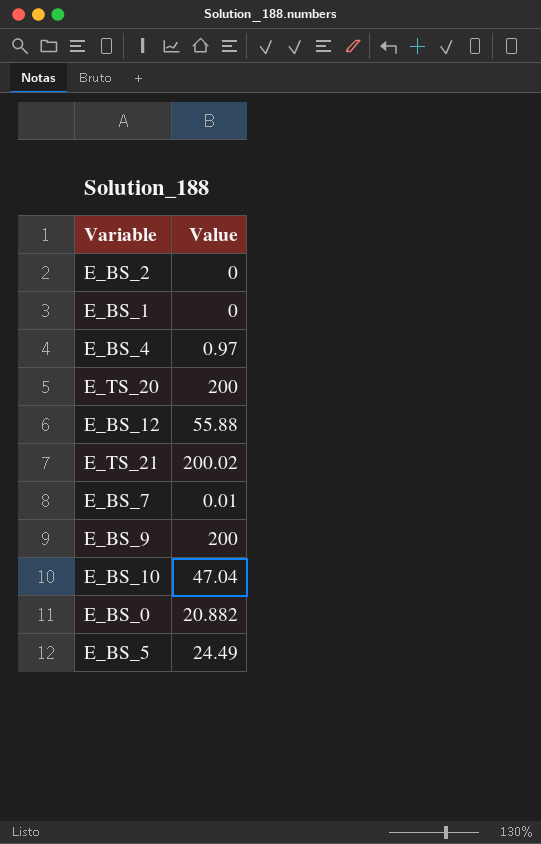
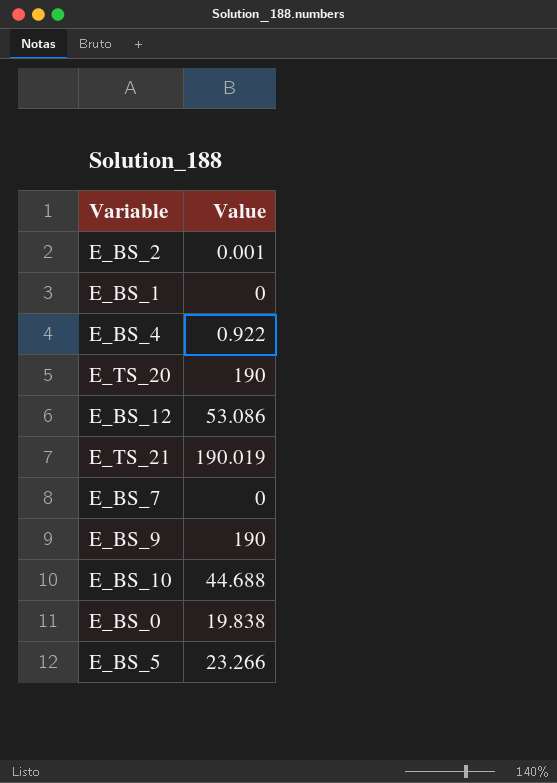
E_BS_2 | Value: 0 -> 0.001
E_BS_4 | Value: 0.97 -> 0.922
E_TS_20 | Value: 200 -> 190
E_BS_12 | Value: 55.88 -> 53.086
E_TS_21 | Value: 200.02 -> 190.019
E_BS_7 | Value: 0.01 -> 0
E_BS_9 | Value: 200 -> 190
E_BS_10 | Value: 47.04 -> 44.688
E_BS_0 | Value: 20.882 -> 19.838
E_BS_5 | Value: 24.49 -> 23.266

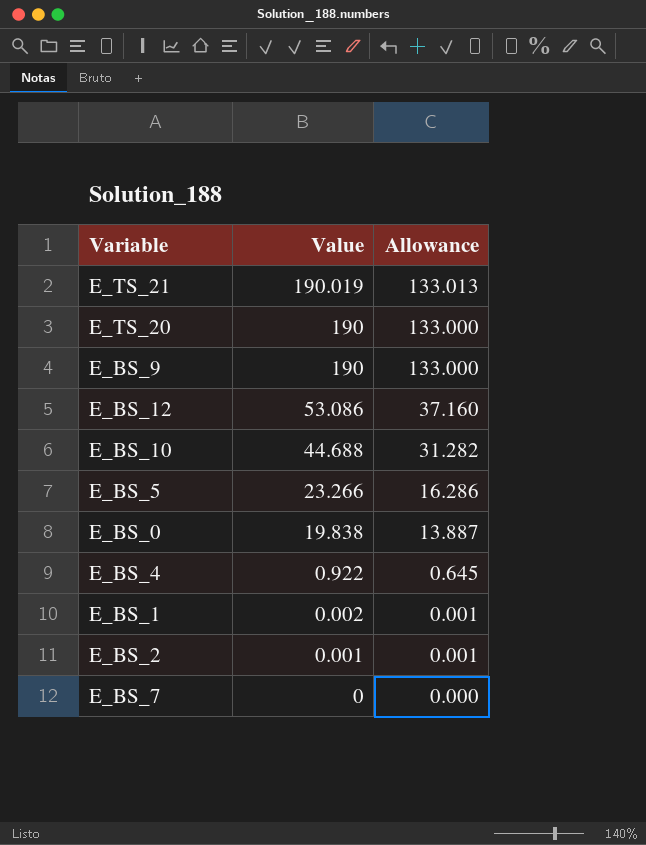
row order: none -> Value descending
column Allowance | formula: none -> [Value] * 0.7
E_BS_1 | Value: 0 -> 0.002

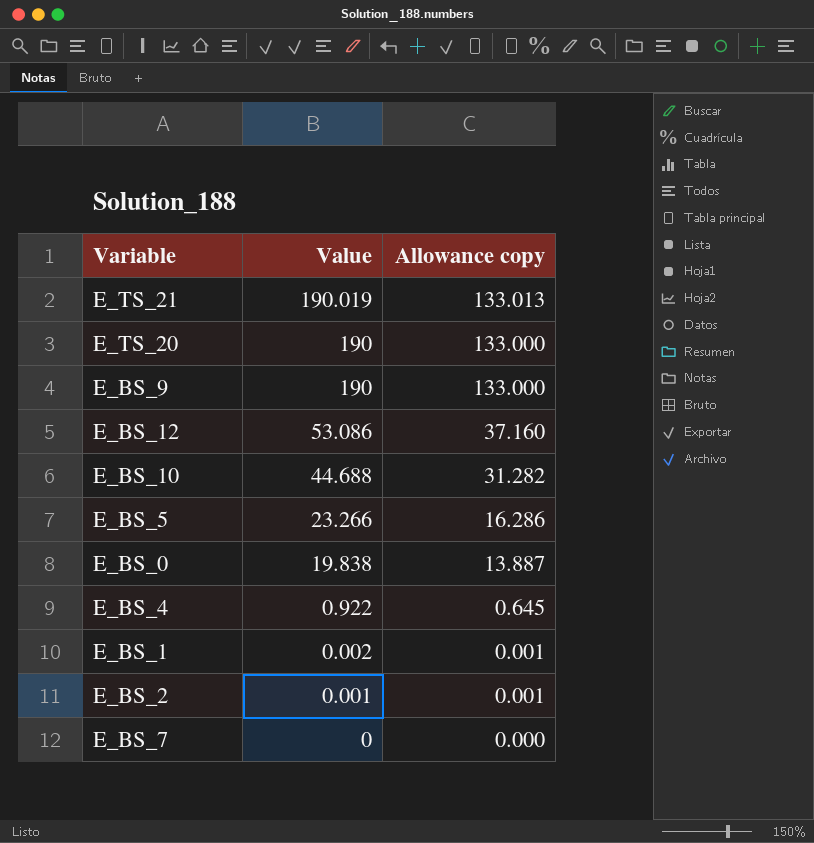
column name: Allowance -> Allowance copy

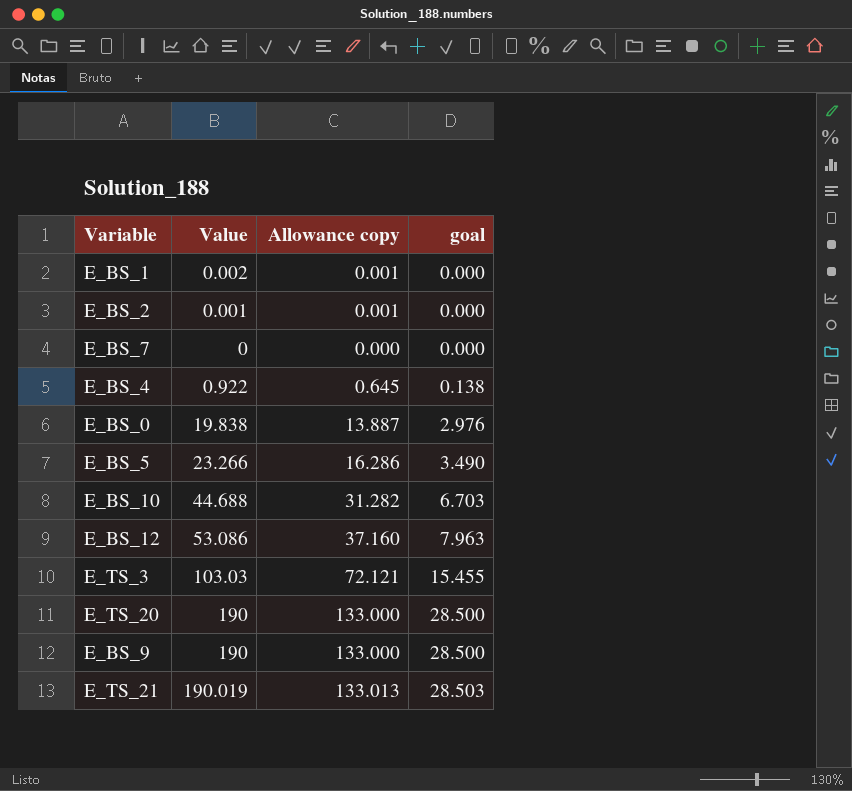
row order: Value descending -> goal ascending
column goal | formula: none -> [Value] * 0.15
row E_TS_3: none -> 103.03 | 72.121 | 15.455

